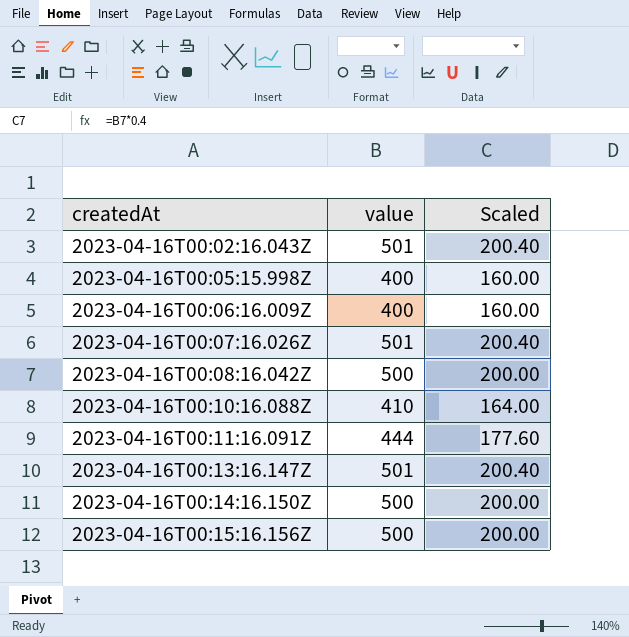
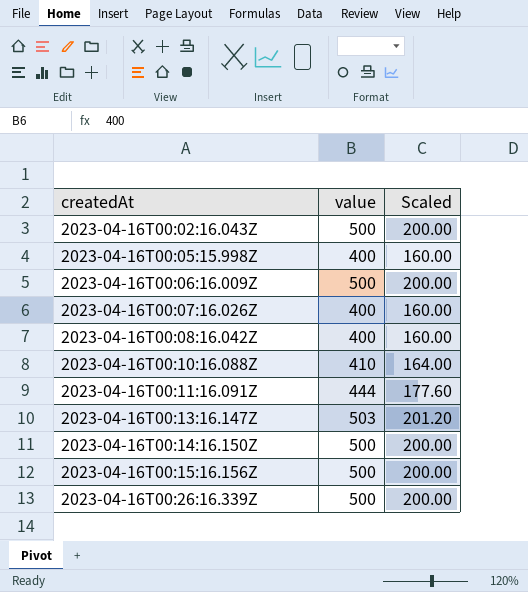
2023-04-16T00:02:16.043Z | value: 501 -> 500
2023-04-16T00:02:16.043Z | Scaled: 200.40 -> 200.00
2023-04-16T00:06:16.009Z | value: 400 -> 500
2023-04-16T00:06:16.009Z | Scaled: 160.00 -> 200.00
2023-04-16T00:07:16.026Z | value: 501 -> 400
2023-04-16T00:07:16.026Z | Scaled: 200.40 -> 160.00
2023-04-16T00:08:16.042Z | value: 500 -> 400
2023-04-16T00:08:16.042Z | Scaled: 200.00 -> 160.00
2023-04-16T00:13:16.147Z | value: 501 -> 503
2023-04-16T00:13:16.147Z | Scaled: 200.40 -> 201.20
row 2023-04-16T00:26:16.339Z: none -> 500 | 200.00

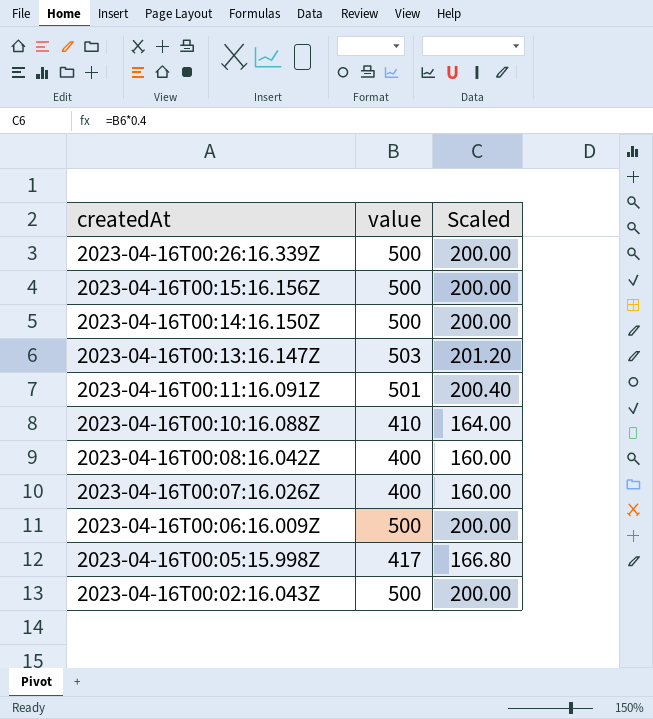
row order: createdAt ascending -> createdAt descending
2023-04-16T00:11:16.091Z | value: 444 -> 501
2023-04-16T00:11:16.091Z | Scaled: 177.60 -> 200.40
2023-04-16T00:05:15.998Z | value: 400 -> 417
2023-04-16T00:05:15.998Z | Scaled: 160.00 -> 166.80

